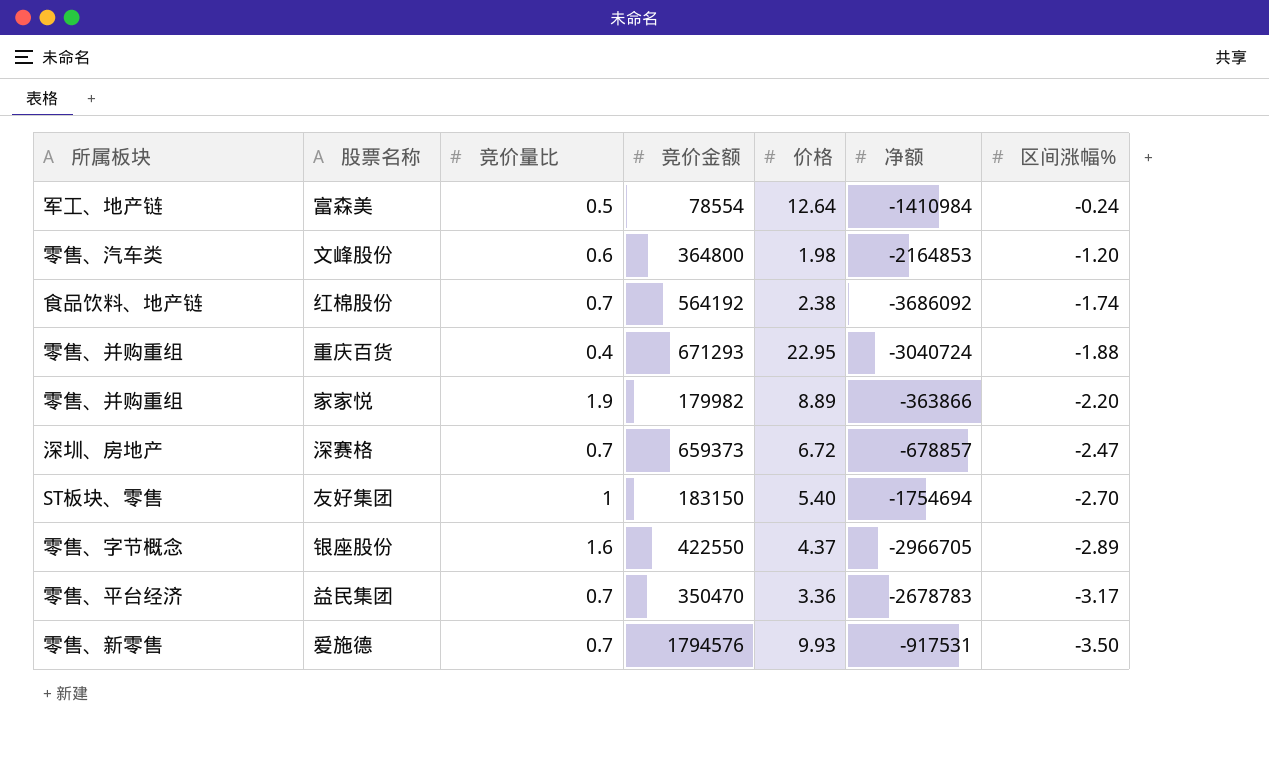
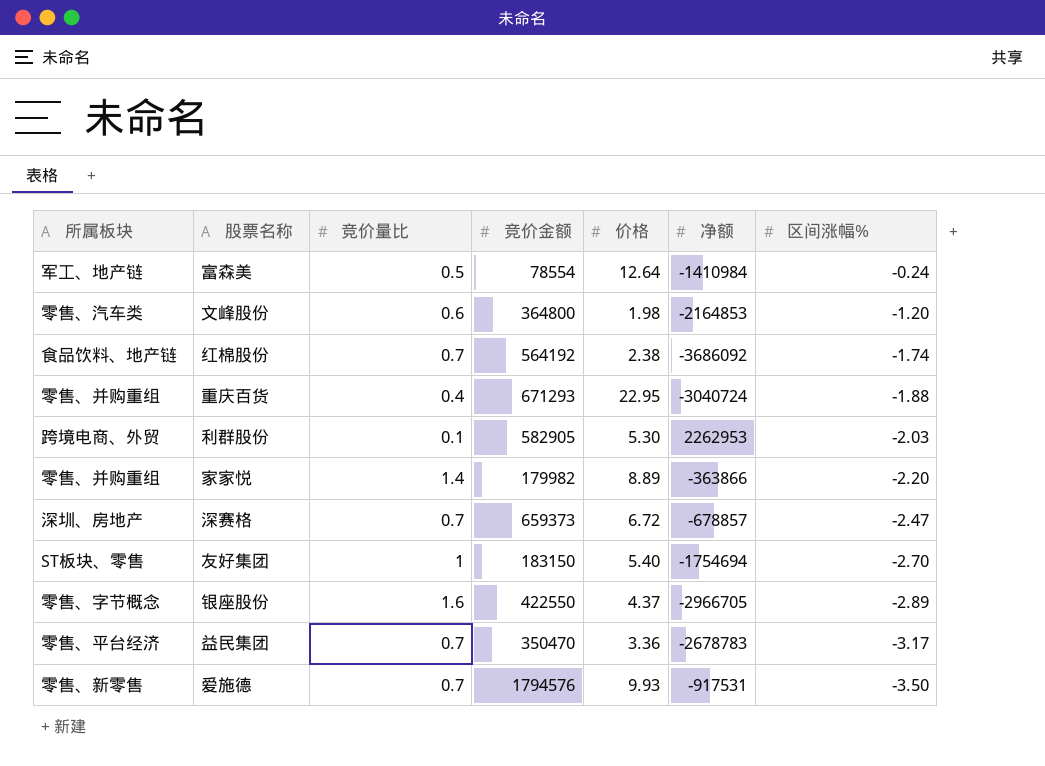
row 利群股份: none -> 跨境电商、外贸 | 0.1 | 582905 | 5.30 | 2262953 | -2.03
家家悦 | 竞价量比: 1.9 -> 1.4

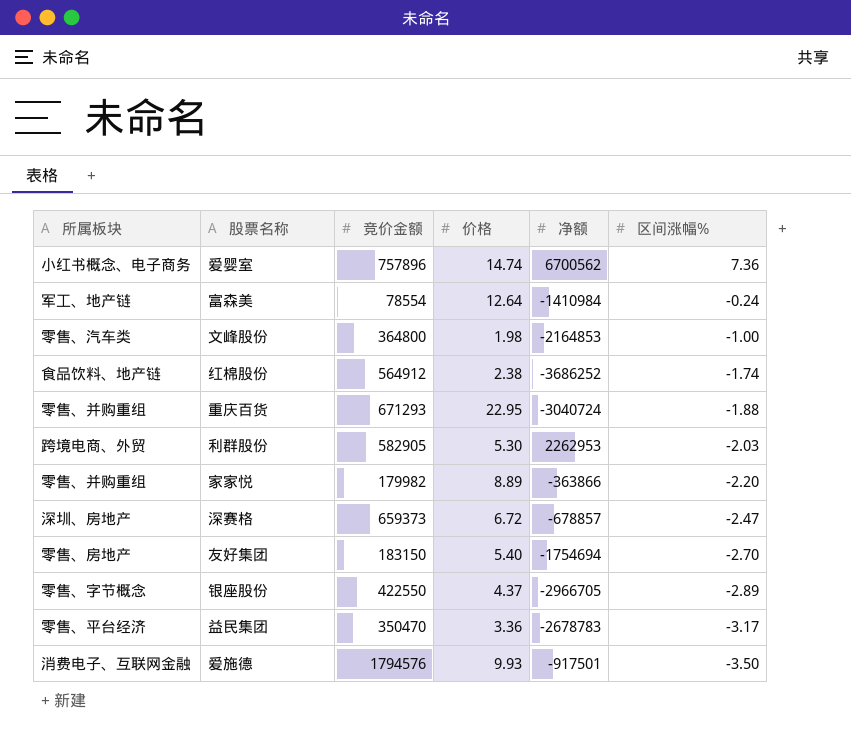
column 竞价量比 | position: 3 -> none
row 爱婴室: none -> 小红书概念、电子商务 | 757896 | 14.74 | 6700562 | 7.36
文峰股份 | 区间涨幅%: -1.20 -> -1.00
红棉股份 | 竞价金额: 564192 -> 564912
红棉股份 | 净额: -3686092 -> -3686252
友好集团 | 所属板块: ST板块、零售 -> 零售、房地产
爱施德 | 所属板块: 零售、新零售 -> 消费电子、互联网金融
爱施德 | 净额: -917531 -> -917501

